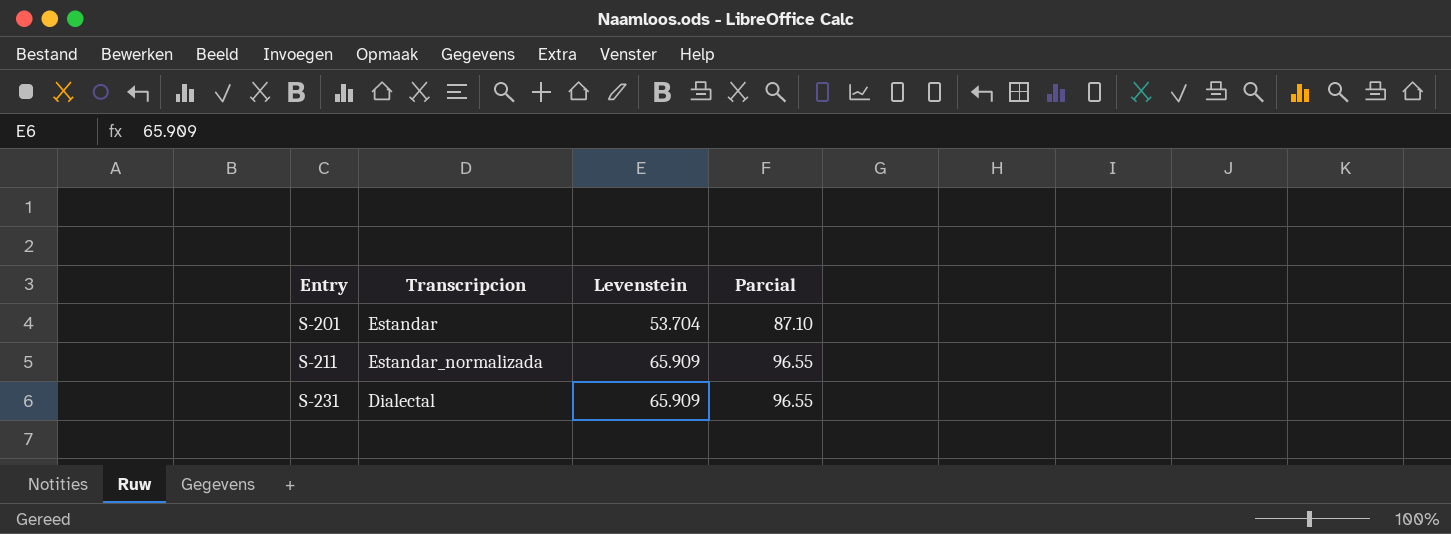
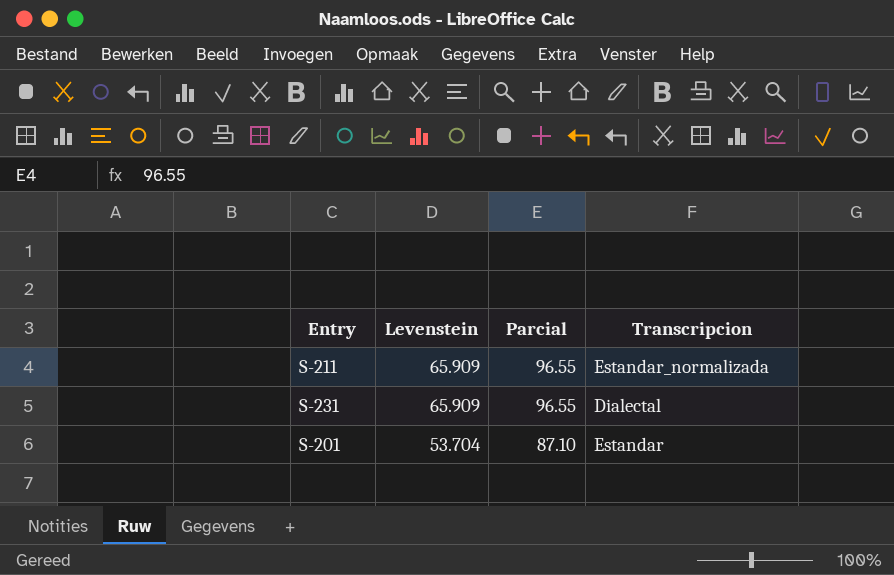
row order: Entry ascending -> Levenstein descending
column Transcripcion | position: 2 -> 4

